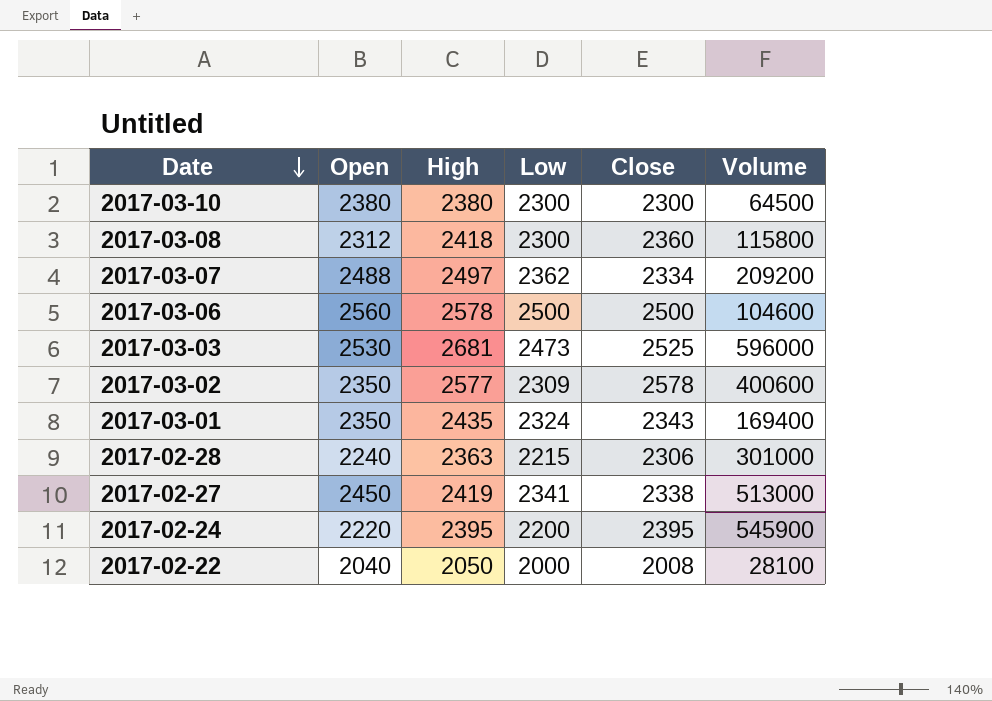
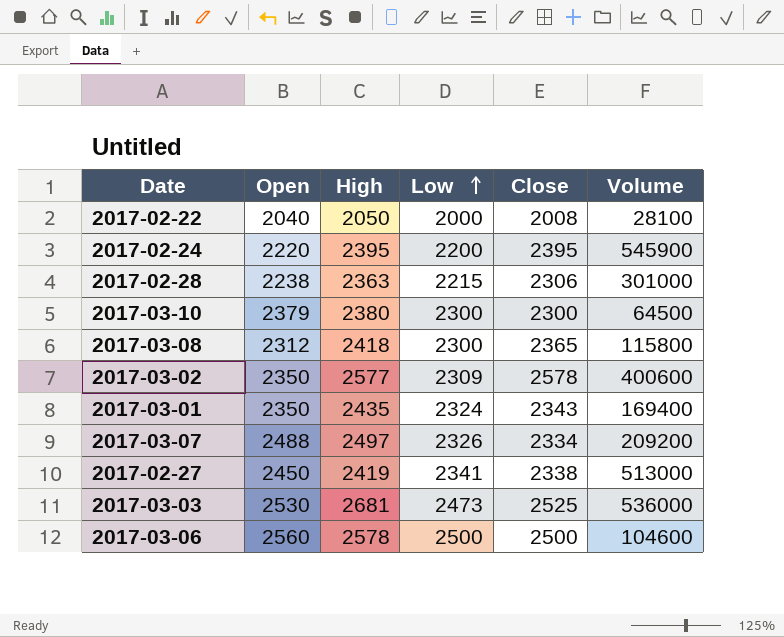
row order: Date descending -> Low ascending
2017-02-28 | Open: 2240 -> 2238
2017-03-10 | Open: 2380 -> 2379
2017-03-08 | Close: 2360 -> 2365
2017-03-07 | Low: 2362 -> 2326
2017-03-03 | Volume: 596000 -> 536000

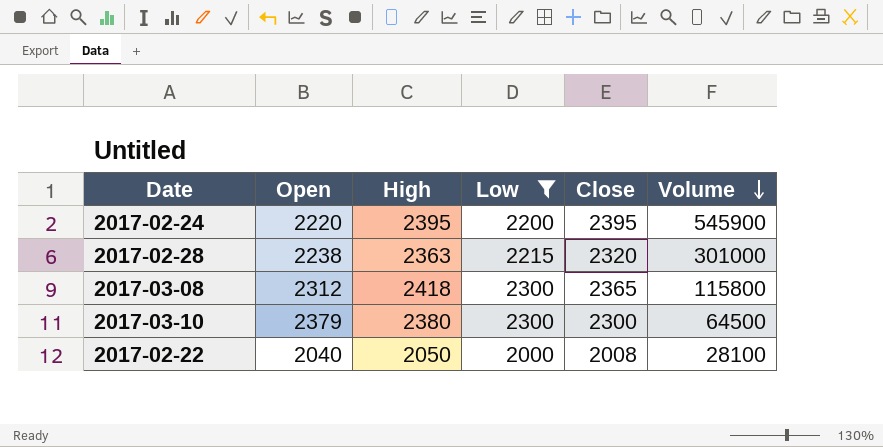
filter: none -> Low <= 2300
row order: Low ascending -> Volume descending
2017-02-28 | Close: 2306 -> 2320

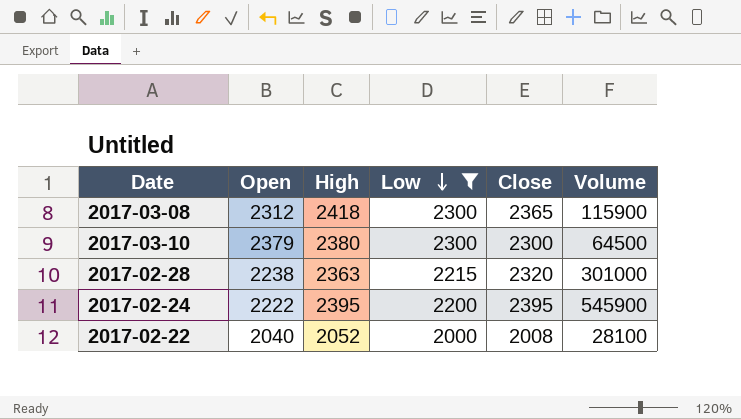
row order: Volume descending -> Low descending
2017-03-08 | Volume: 115800 -> 115900
2017-02-24 | Open: 2220 -> 2222
2017-02-22 | High: 2050 -> 2052

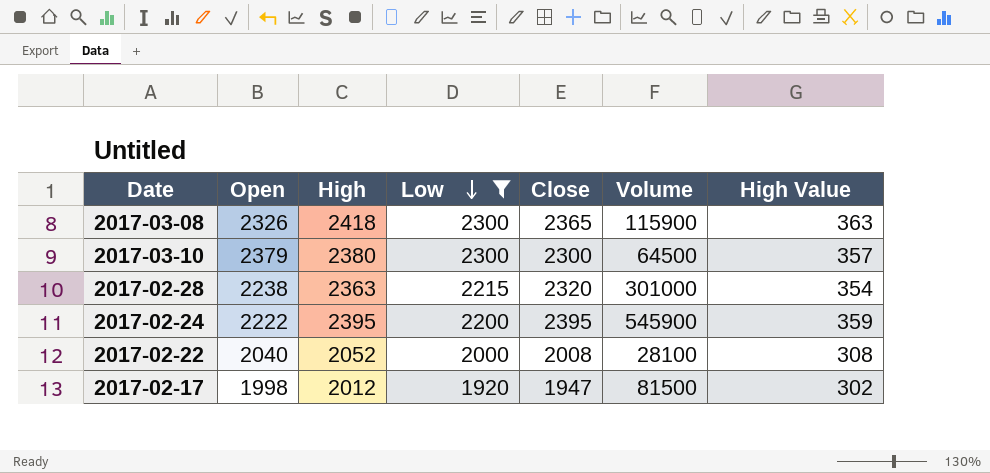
column High Value | formula: none -> [High] * 0.15
2017-03-08 | Open: 2312 -> 2326
row 2017-02-17: none -> 1998 | 2012 | 1920 | 1947 | 81500 | 302

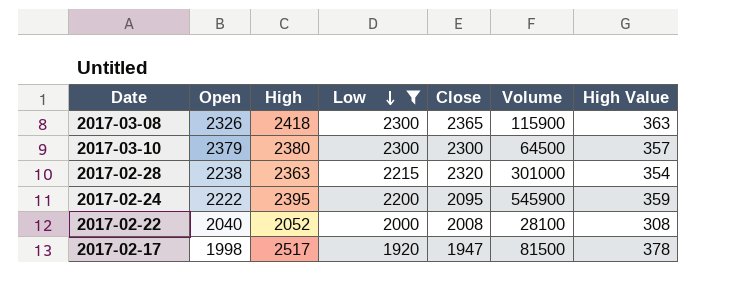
2017-02-24 | Close: 2395 -> 2095
2017-02-17 | High: 2012 -> 2517
2017-02-17 | High Value: 302 -> 378

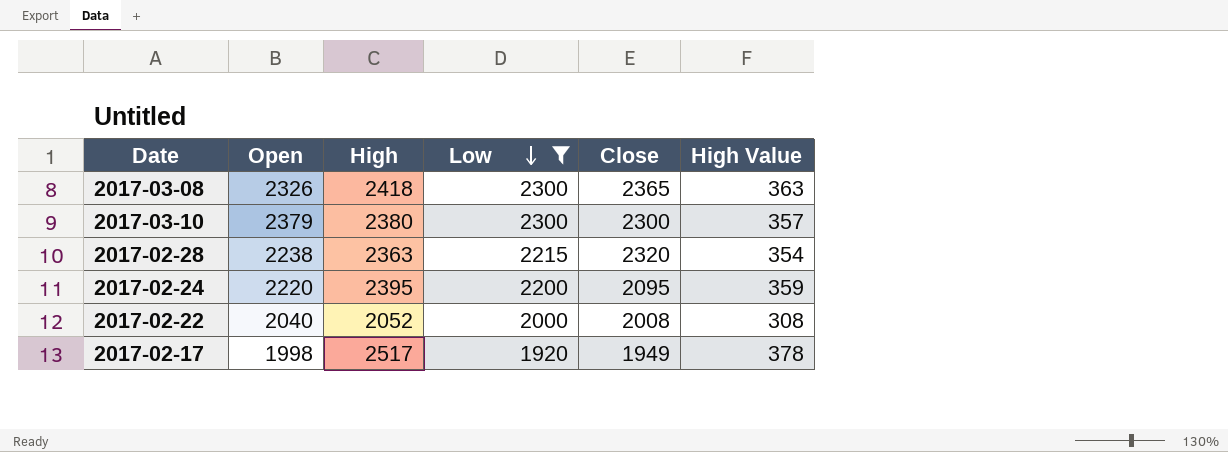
column Volume | position: 6 -> none
2017-02-24 | Open: 2222 -> 2220
2017-02-17 | Close: 1947 -> 1949

